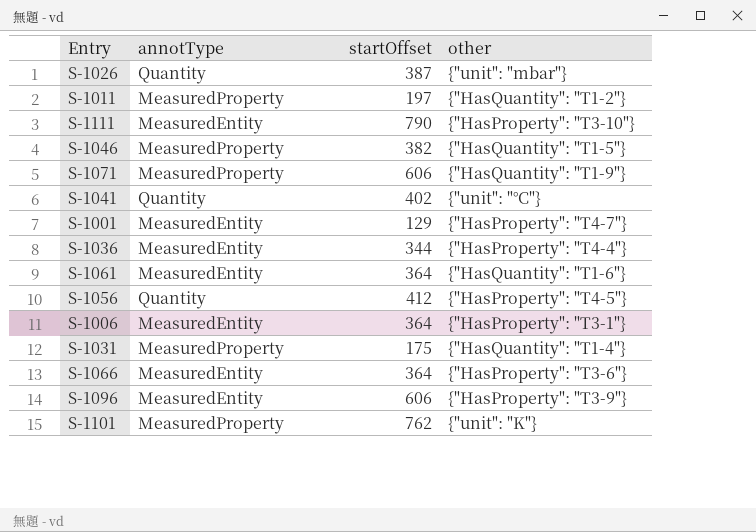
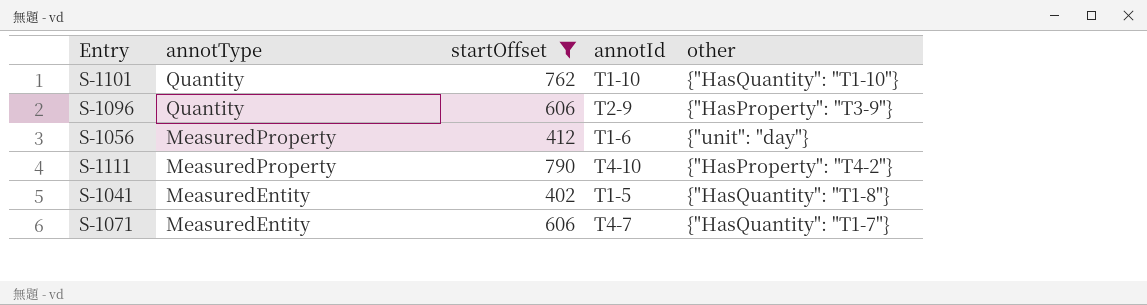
filter: none -> startOffset >= 402
row order: none -> annotType descending
column annotId | position: none -> 4
S-1101 | annotType: MeasuredProperty -> Quantity
S-1101 | other: {"unit": "K"} -> {"HasQuantity": "T1-10"}
S-1096 | annotType: MeasuredEntity -> Quantity
S-1056 | annotType: Quantity -> MeasuredProperty
S-1056 | other: {"HasProperty": "T4-5"} -> {"unit": "day"}
S-1111 | annotType: MeasuredEntity -> MeasuredProperty
S-1111 | other: {"HasProperty": "T3-10"} -> {"HasProperty": "T4-2"}
S-1041 | annotType: Quantity -> MeasuredEntity
S-1041 | other: {"unit": "°C"} -> {"HasQuantity": "T1-8"}
S-1071 | annotType: MeasuredProperty -> MeasuredEntity
S-1071 | other: {"HasQuantity": "T1-9"} -> {"HasQuantity": "T1-7"}

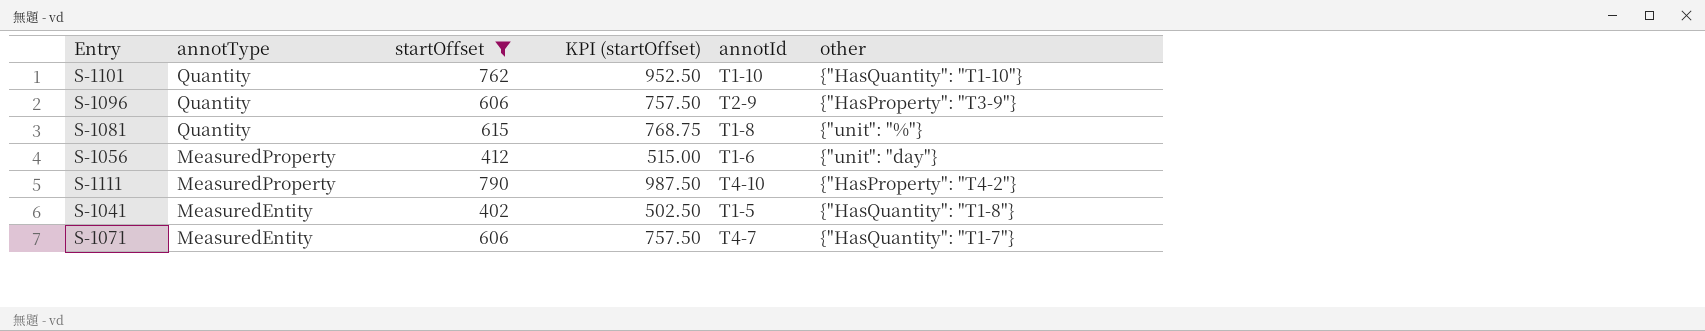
column KPI (startOffset) | formula: none -> [startOffset] * 1.25
row S-1081: none -> Quantity | 615 | 768.75 | T1-8 | {"unit": "%"}

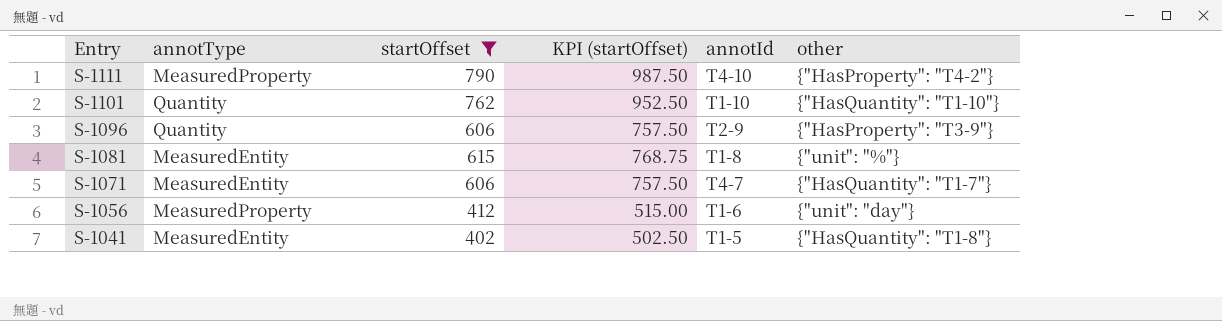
row order: annotType descending -> Entry descending
S-1081 | annotType: Quantity -> MeasuredEntity

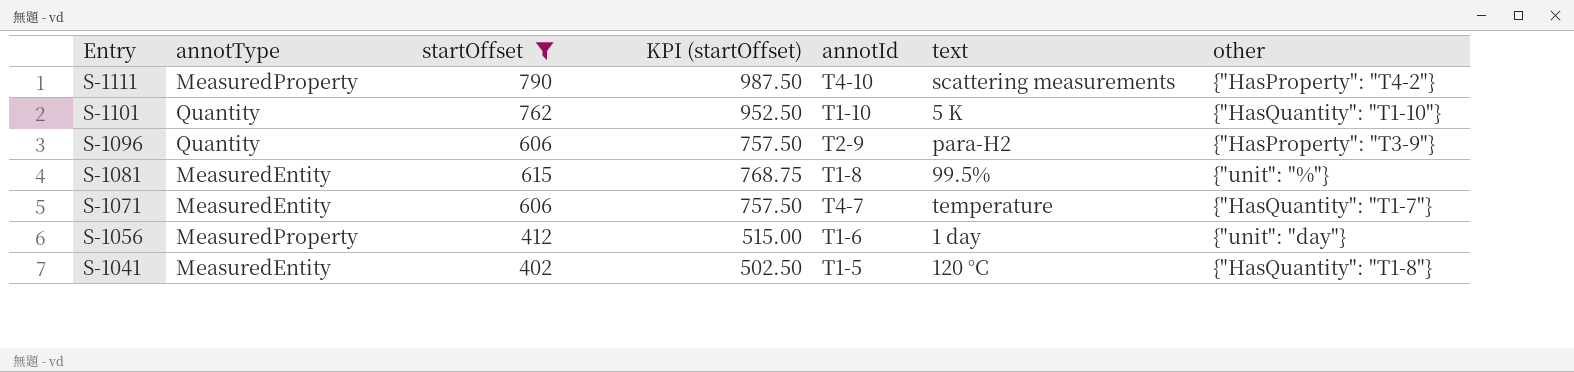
column text | position: none -> 6

